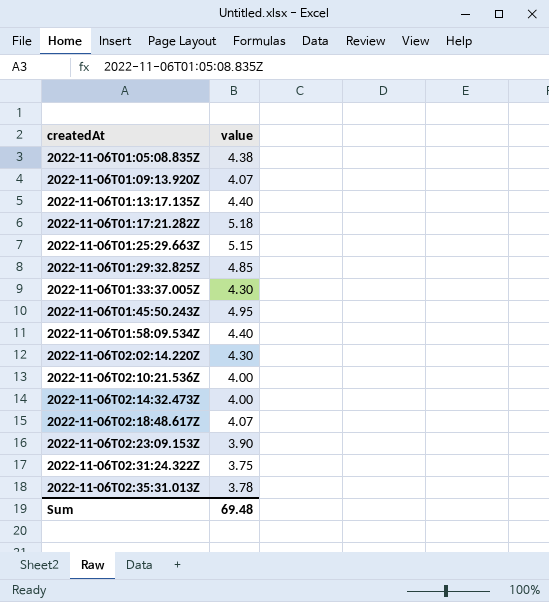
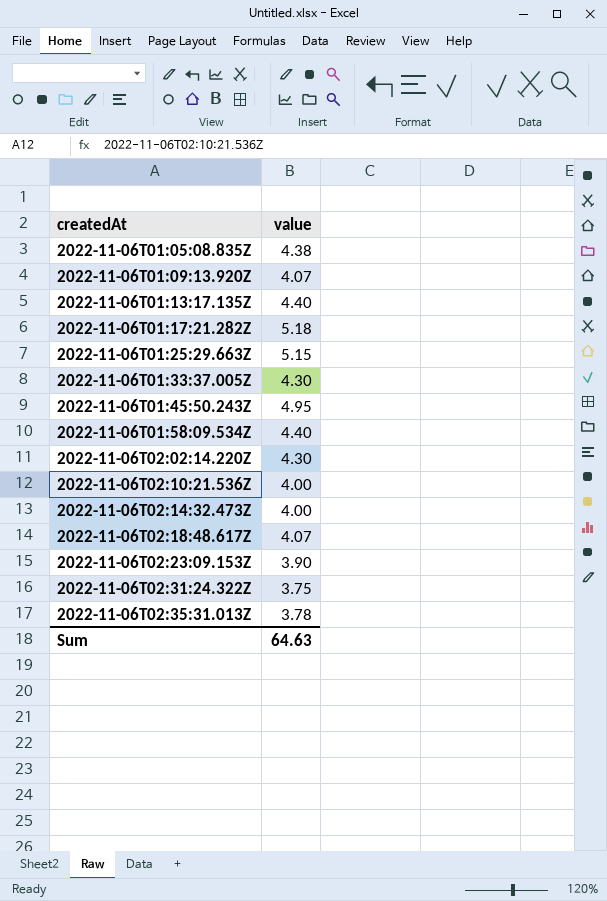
row 2022-11-06T01:29:32.825Z: 4.85 -> none
Sum | value: 69.48 -> 64.63

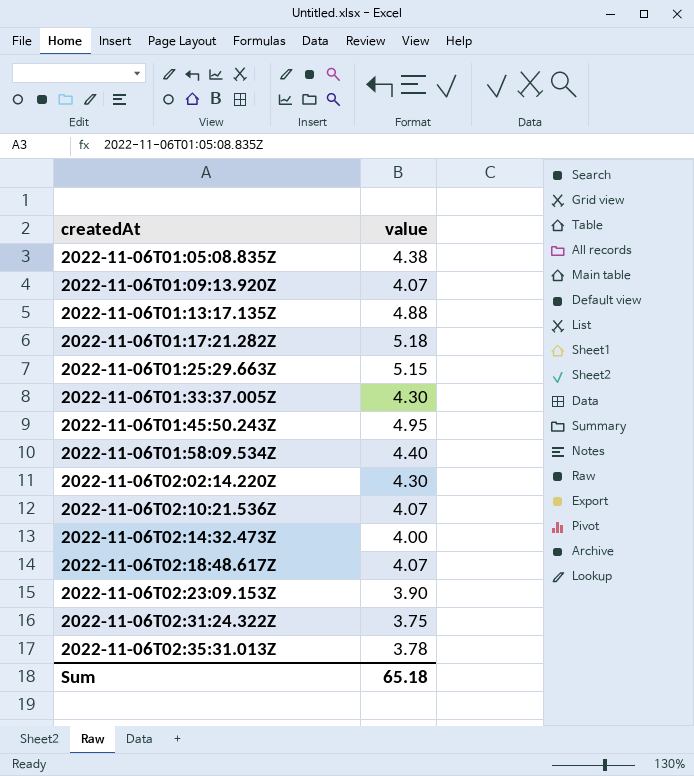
2022-11-06T01:13:17.135Z | value: 4.40 -> 4.88
2022-11-06T02:10:21.536Z | value: 4.00 -> 4.07
Sum | value: 64.63 -> 65.18

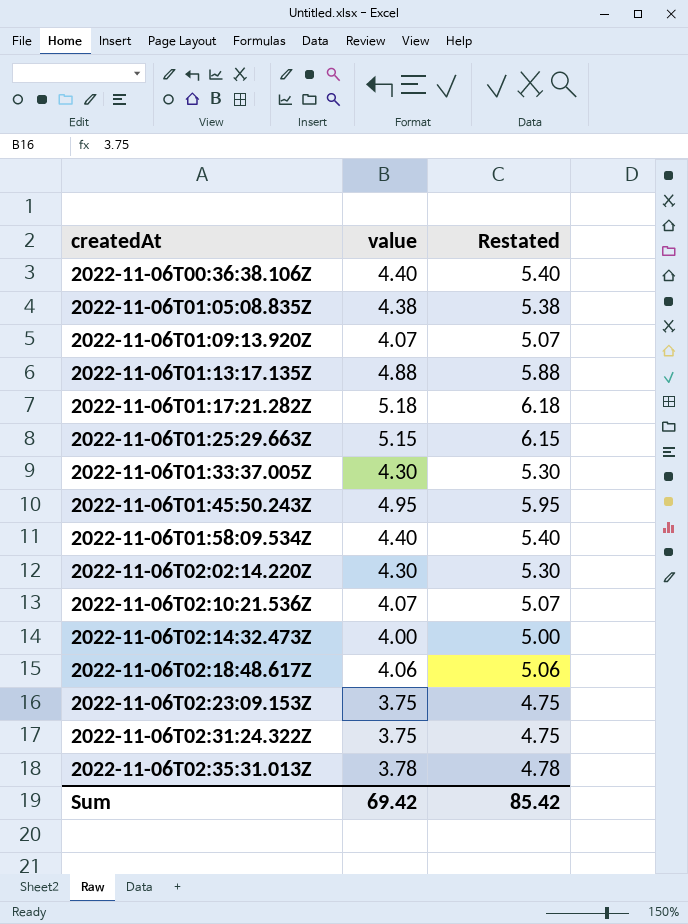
column Restated | formula: none -> [value] + 1
row 2022-11-06T00:36:38.106Z: none -> 4.40 | 5.40
2022-11-06T02:18:48.617Z | value: 4.07 -> 4.06
2022-11-06T02:23:09.153Z | value: 3.90 -> 3.75
Sum | value: 65.18 -> 69.42

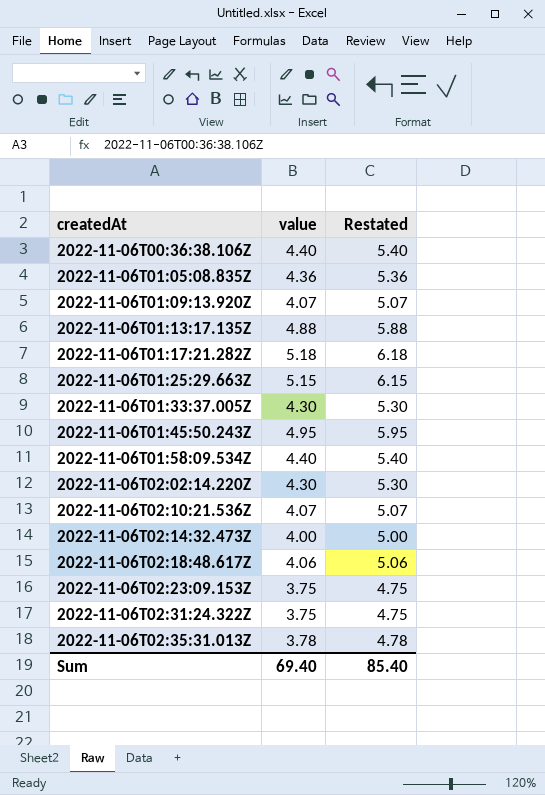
2022-11-06T01:05:08.835Z | value: 4.38 -> 4.36
2022-11-06T01:05:08.835Z | Restated: 5.38 -> 5.36
Sum | value: 69.42 -> 69.40
Sum | Restated: 85.42 -> 85.40

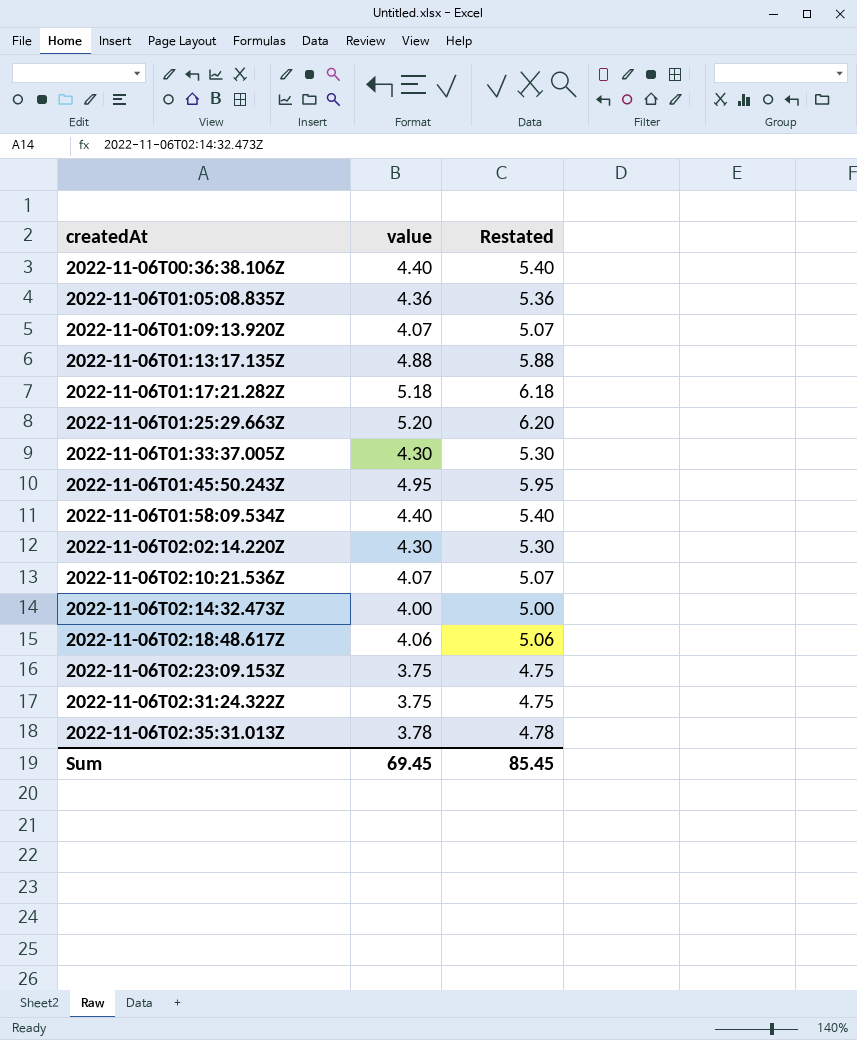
2022-11-06T01:25:29.663Z | value: 5.15 -> 5.20
2022-11-06T01:25:29.663Z | Restated: 6.15 -> 6.20
Sum | value: 69.40 -> 69.45
Sum | Restated: 85.40 -> 85.45

